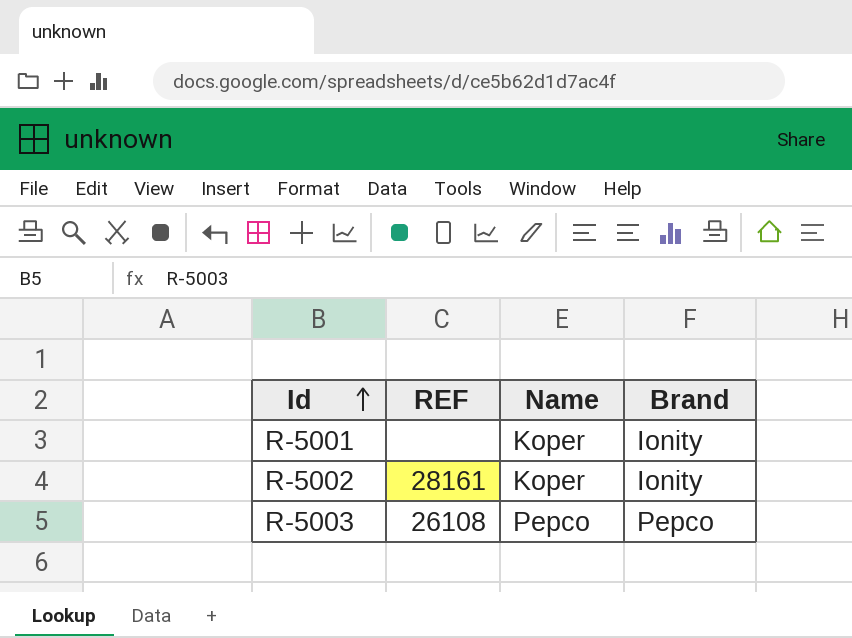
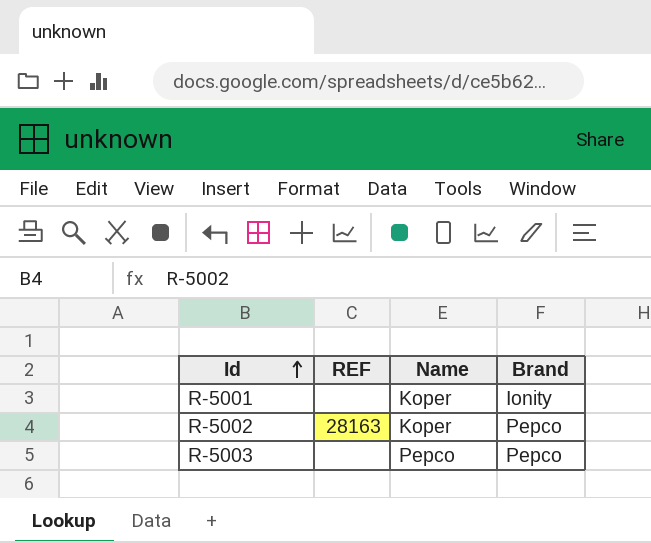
R-5002 | REF: 28161 -> 28163
R-5002 | Brand: Ionity -> Pepco
R-5003 | REF: 26108 -> none

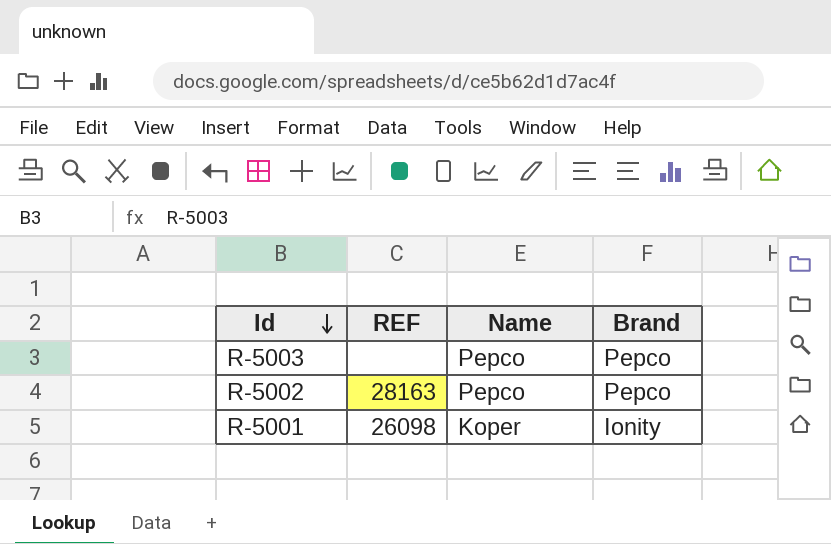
row order: Id ascending -> Id descending
R-5002 | Name: Koper -> Pepco
R-5001 | REF: none -> 26098

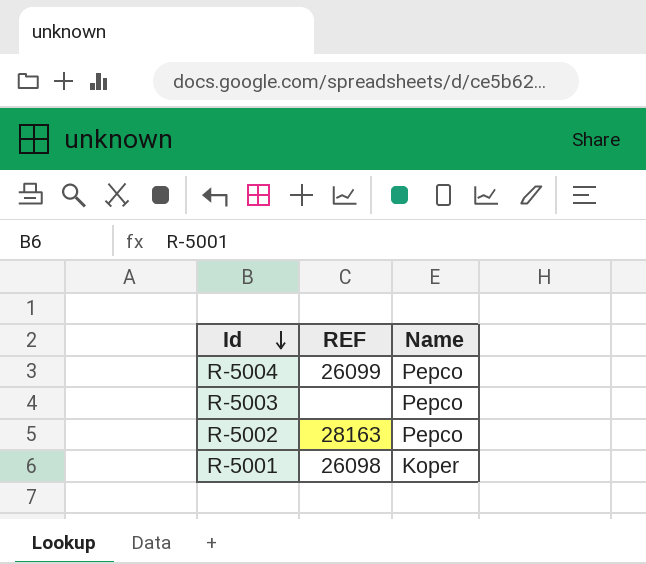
column Brand | position: 4 -> none
row R-5004: none -> 26099 | Pepco

